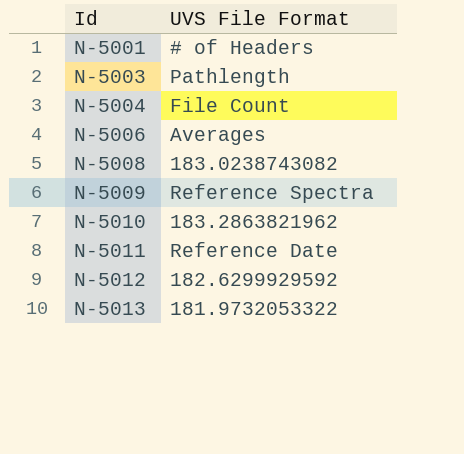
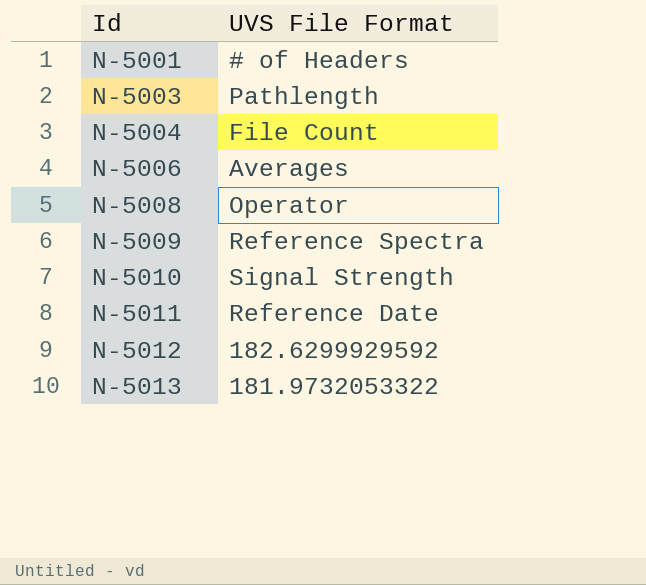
N-5008 | UVS File Format: 183.0238743082 -> Operator
N-5010 | UVS File Format: 183.2863821962 -> Signal Strength

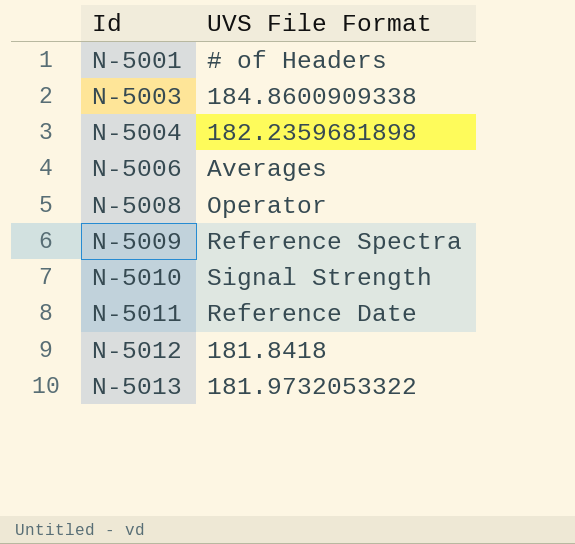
N-5003 | UVS File Format: Pathlength -> 184.8600909338
N-5004 | UVS File Format: File Count -> 182.2359681898
N-5012 | UVS File Format: 182.6299929592 -> 181.8418

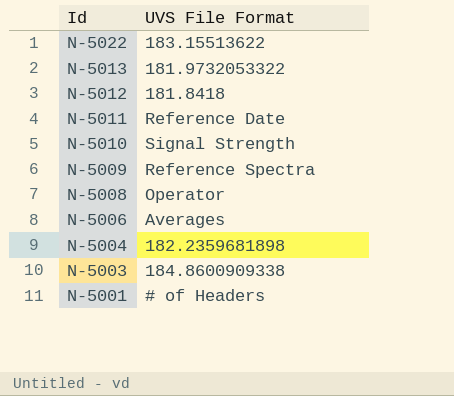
row order: Id ascending -> Id descending
row N-5022: none -> 183.15513622

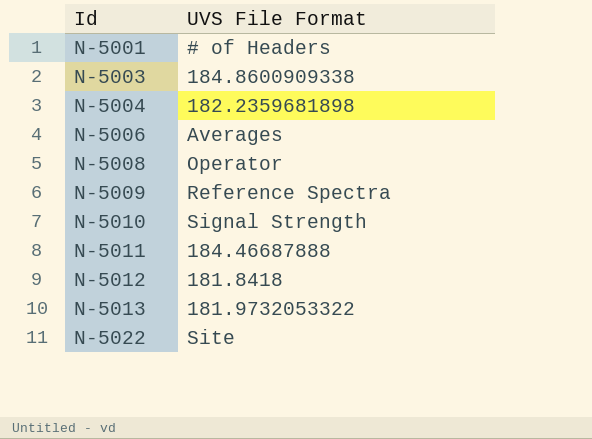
row order: Id descending -> Id ascending
N-5011 | UVS File Format: Reference Date -> 184.46687888
N-5022 | UVS File Format: 183.15513622 -> Site

